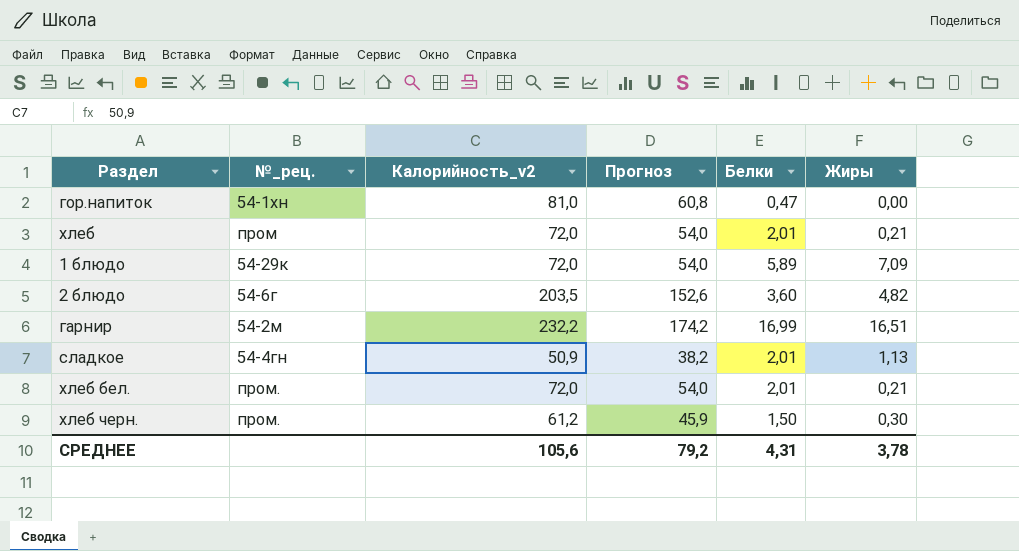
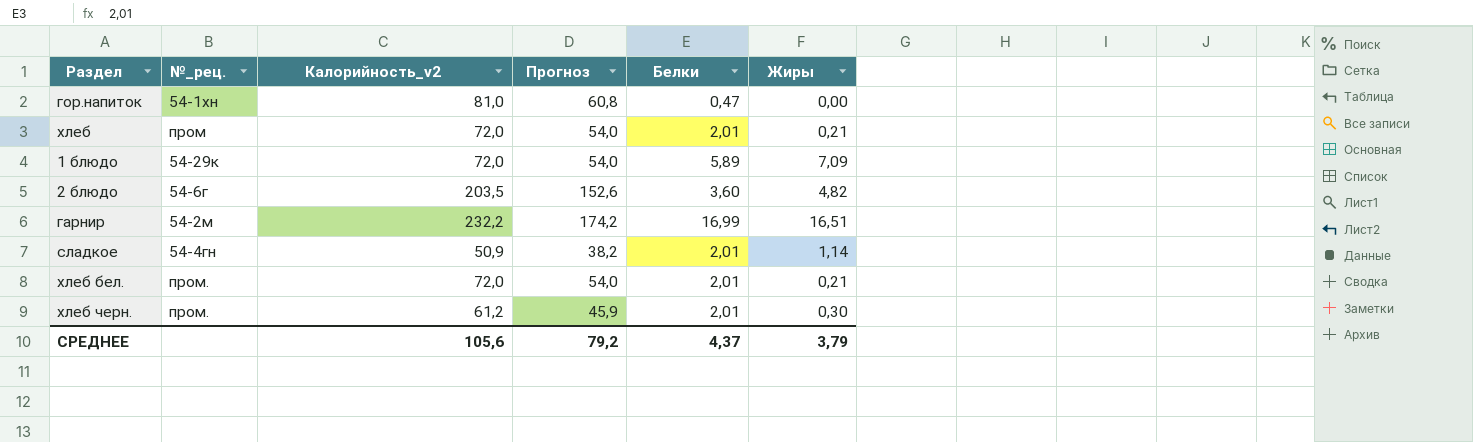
сладкое | Жиры: 1,13 -> 1,14
хлеб черн. | Белки: 1,50 -> 2,01
СРЕДНЕЕ | Белки: 4,31 -> 4,37
СРЕДНЕЕ | Жиры: 3,78 -> 3,79

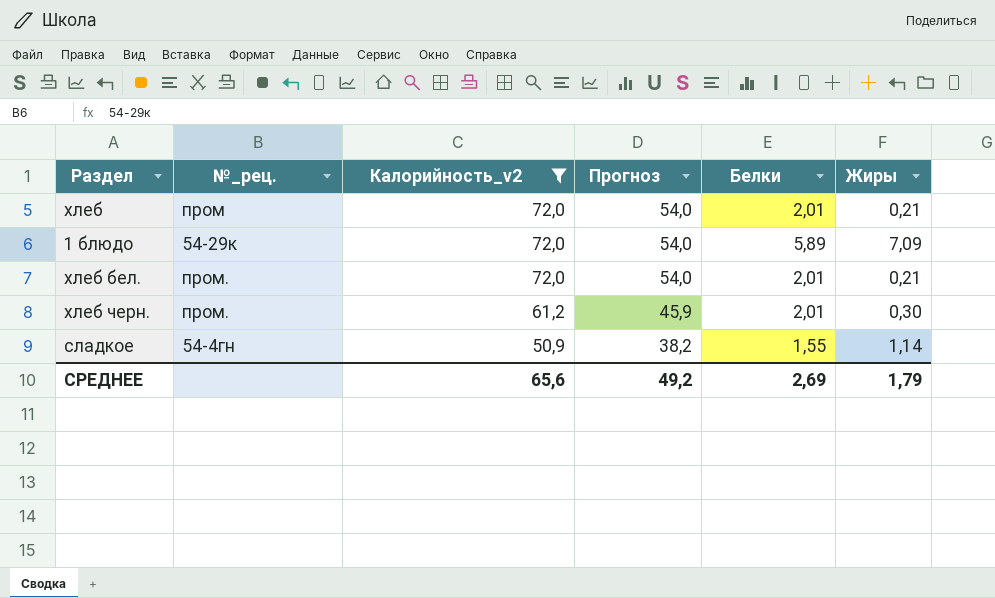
filter: none -> Калорийность_v2 <= 72,0
row order: none -> Калорийность_v2 descending
сладкое | Белки: 2,01 -> 1,55
СРЕДНЕЕ | Калорийность_v2: 105,6 -> 65,6
СРЕДНЕЕ | Прогноз: 79,2 -> 49,2
СРЕДНЕЕ | Белки: 4,37 -> 2,69
СРЕДНЕЕ | Жиры: 3,79 -> 1,79

